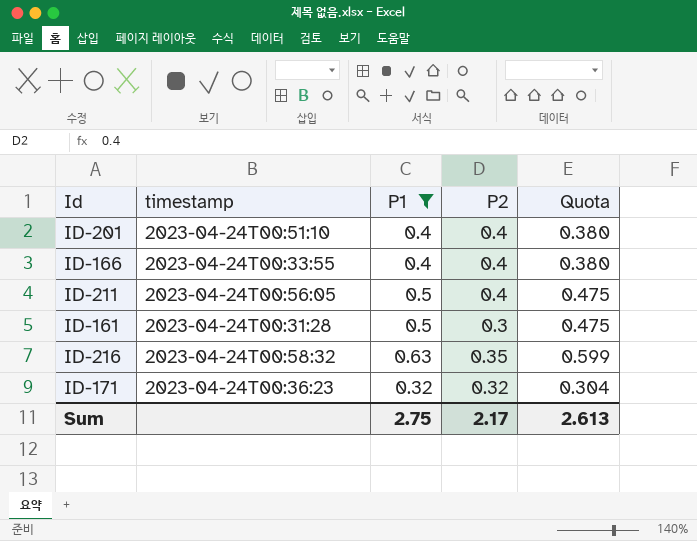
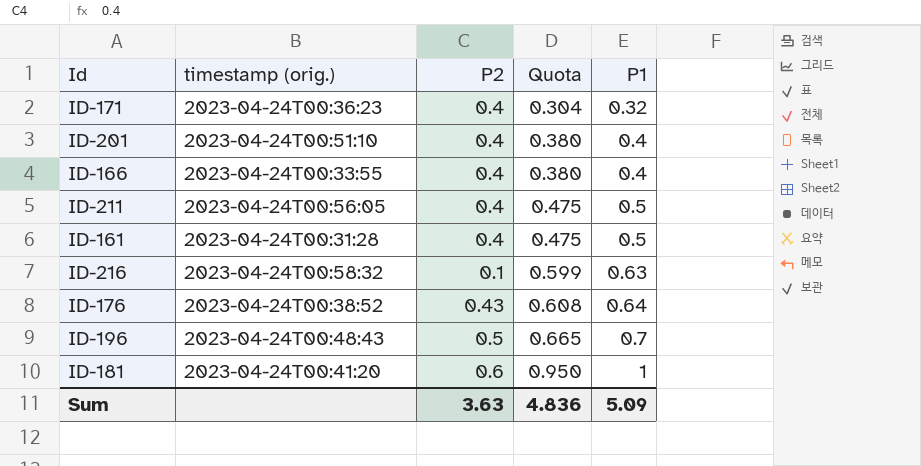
filter: P1 <= 0.63 -> none
row order: none -> Quota ascending
column name: timestamp -> timestamp (orig.)
column P1 | position: 3 -> 5
ID-171 | P2: 0.32 -> 0.4
ID-161 | P2: 0.3 -> 0.4
ID-216 | P2: 0.35 -> 0.1
Sum | P2: 2.17 -> 3.63
Sum | Quota: 2.613 -> 4.836
Sum | P1: 2.75 -> 5.09

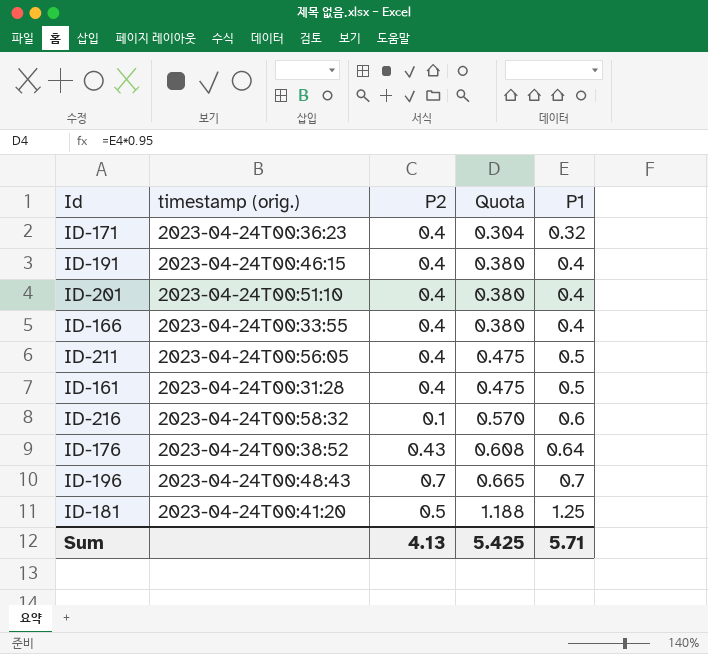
row ID-191: none -> 2023-04-24T00:46:15 | 0.4 | 0.380 | 0.4
ID-216 | Quota: 0.599 -> 0.570
ID-216 | P1: 0.63 -> 0.6
ID-196 | P2: 0.5 -> 0.7
ID-181 | P2: 0.6 -> 0.5
ID-181 | Quota: 0.950 -> 1.188
ID-181 | P1: 1 -> 1.25
Sum | P2: 3.63 -> 4.13
Sum | Quota: 4.836 -> 5.425
Sum | P1: 5.09 -> 5.71

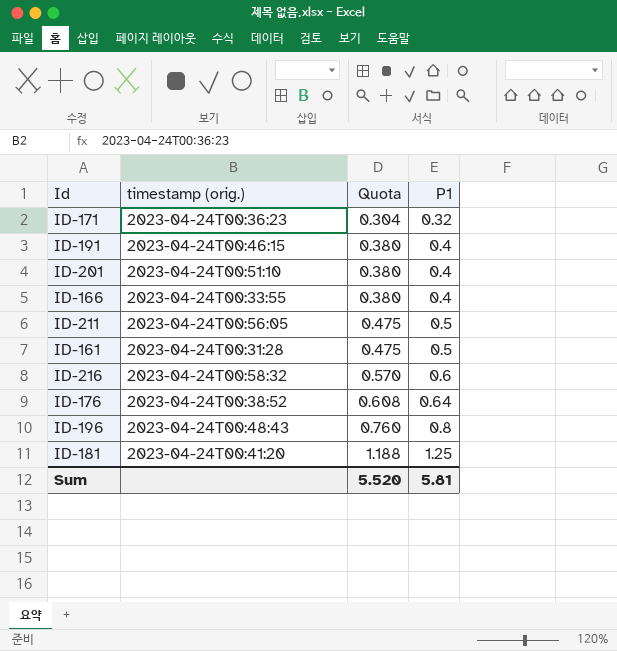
column P2 | position: 3 -> none
ID-196 | Quota: 0.665 -> 0.760
ID-196 | P1: 0.7 -> 0.8
Sum | Quota: 5.425 -> 5.520
Sum | P1: 5.71 -> 5.81

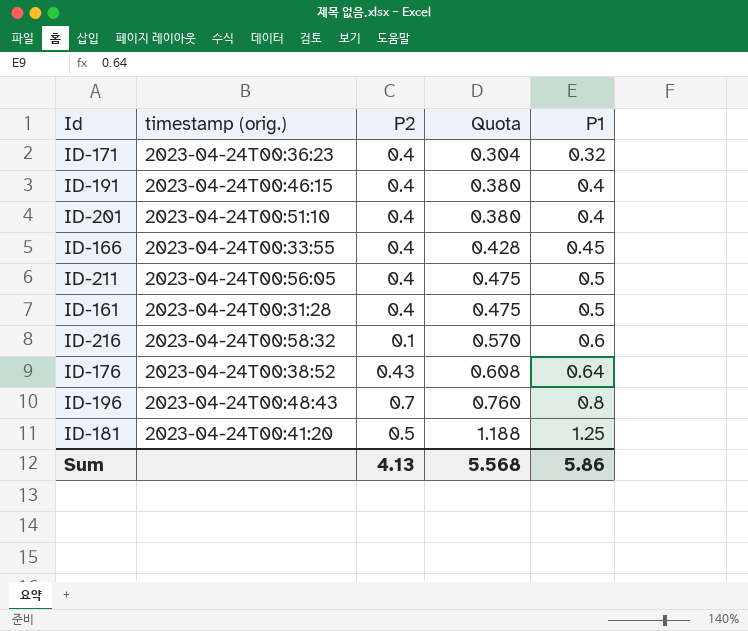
column P2 | position: none -> 3
ID-166 | Quota: 0.380 -> 0.428
ID-166 | P1: 0.4 -> 0.45
Sum | Quota: 5.520 -> 5.568
Sum | P1: 5.81 -> 5.86

